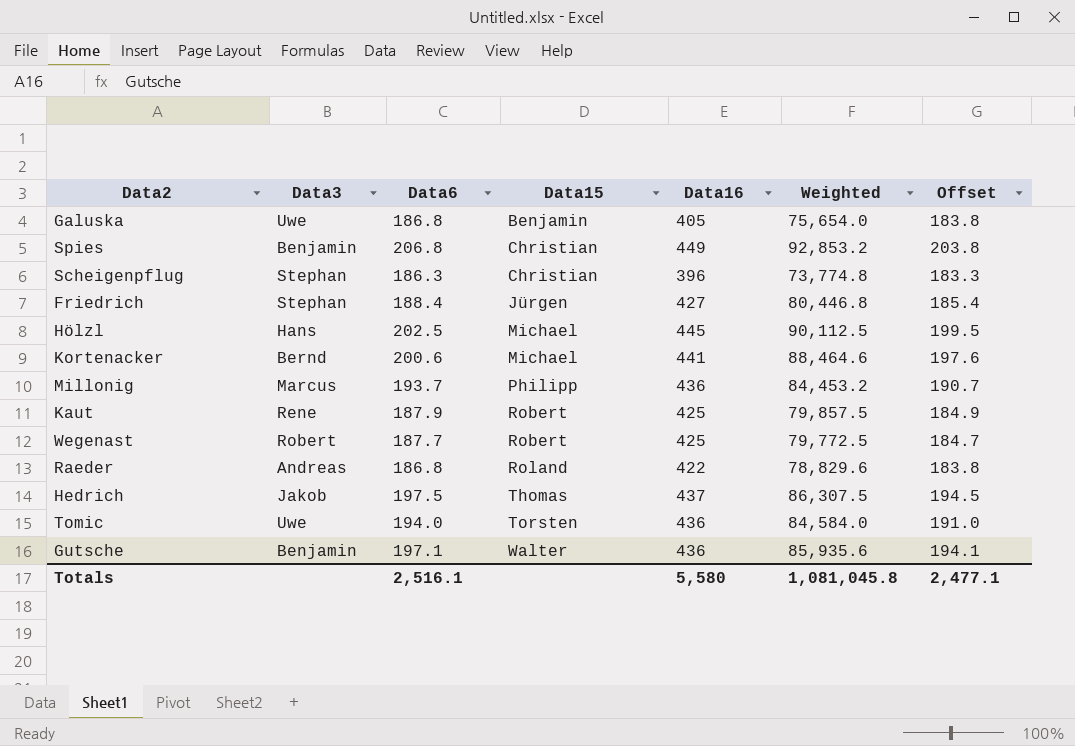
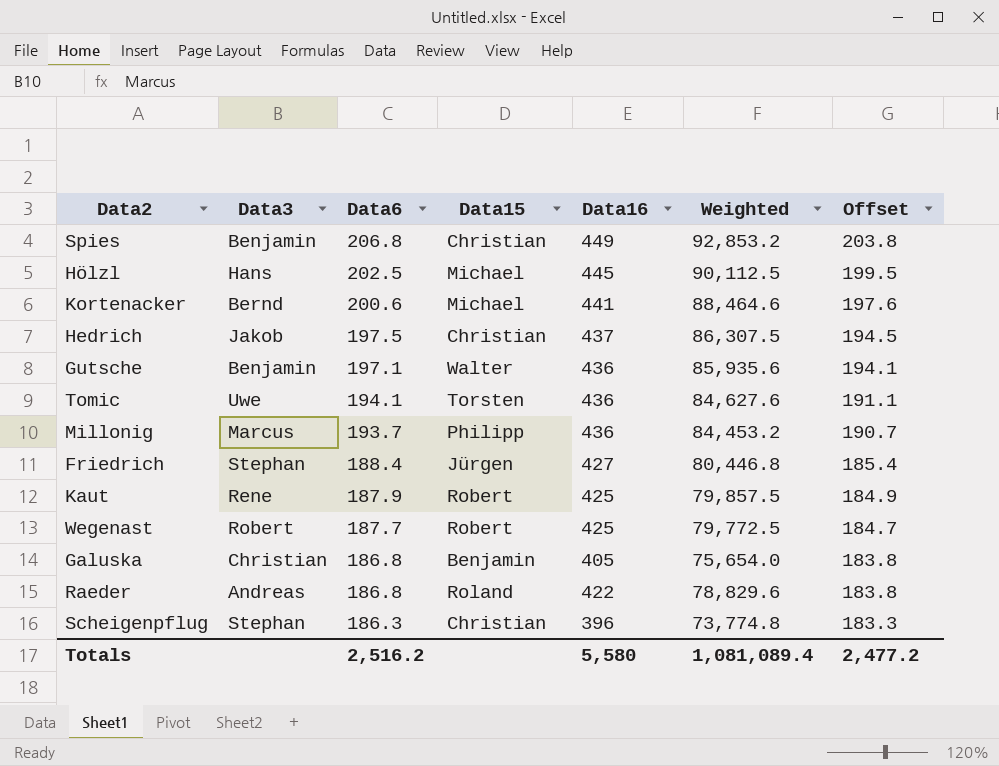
row order: Data15 ascending -> Data6 descending
Hedrich | Data15: Thomas -> Christian
Tomic | Data6: 194.0 -> 194.1
Tomic | Weighted: 84,584.0 -> 84,627.6
Tomic | Offset: 191.0 -> 191.1
Galuska | Data3: Uwe -> Christian
Totals | Data6: 2,516.1 -> 2,516.2
Totals | Weighted: 1,081,045.8 -> 1,081,089.4
Totals | Offset: 2,477.1 -> 2,477.2

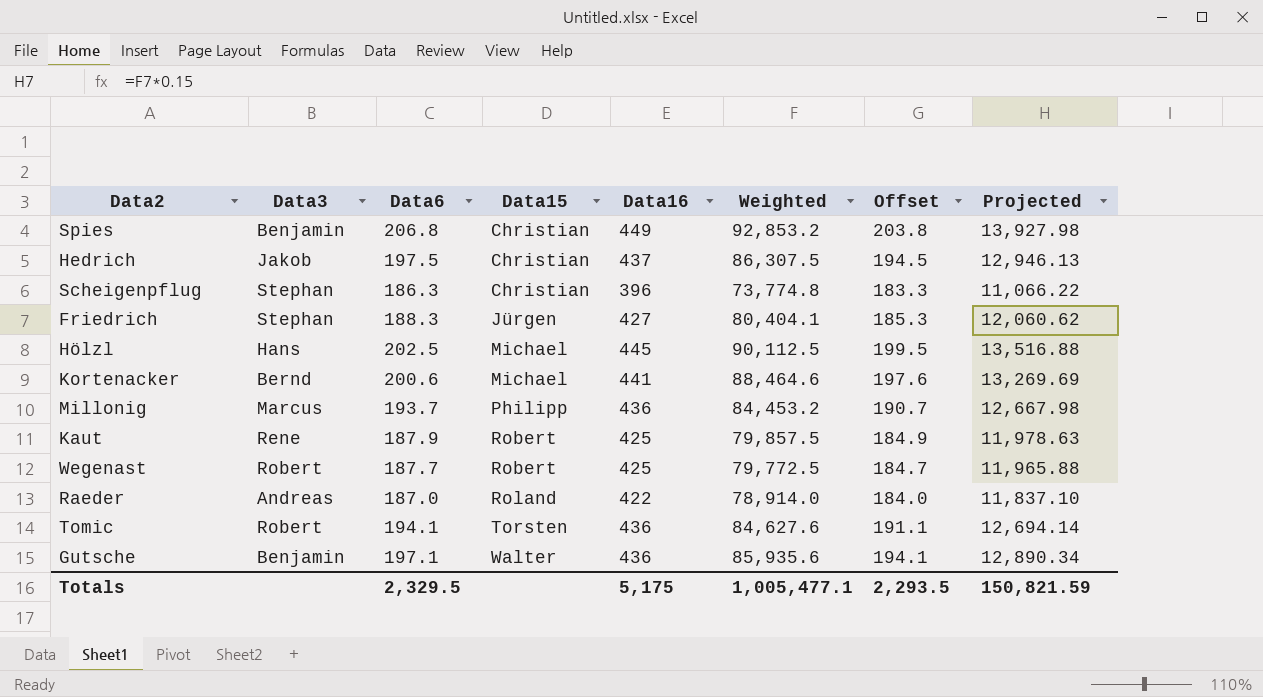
row order: Data6 descending -> Data15 ascending
column Projected | formula: none -> [Weighted] * 0.15
row Galuska: Christian | 186.8 | Benjamin | 405 | 75,654.0 | 183.8 -> none
Friedrich | Data6: 188.4 -> 188.3
Friedrich | Weighted: 80,446.8 -> 80,404.1
Friedrich | Offset: 185.4 -> 185.3
Raeder | Data6: 186.8 -> 187.0
Raeder | Weighted: 78,829.6 -> 78,914.0
Raeder | Offset: 183.8 -> 184.0
Tomic | Data3: Uwe -> Robert
Totals | Data6: 2,516.2 -> 2,329.5
Totals | Data16: 5,580 -> 5,175
Totals | Weighted: 1,081,089.4 -> 1,005,477.1
Totals | Offset: 2,477.2 -> 2,293.5

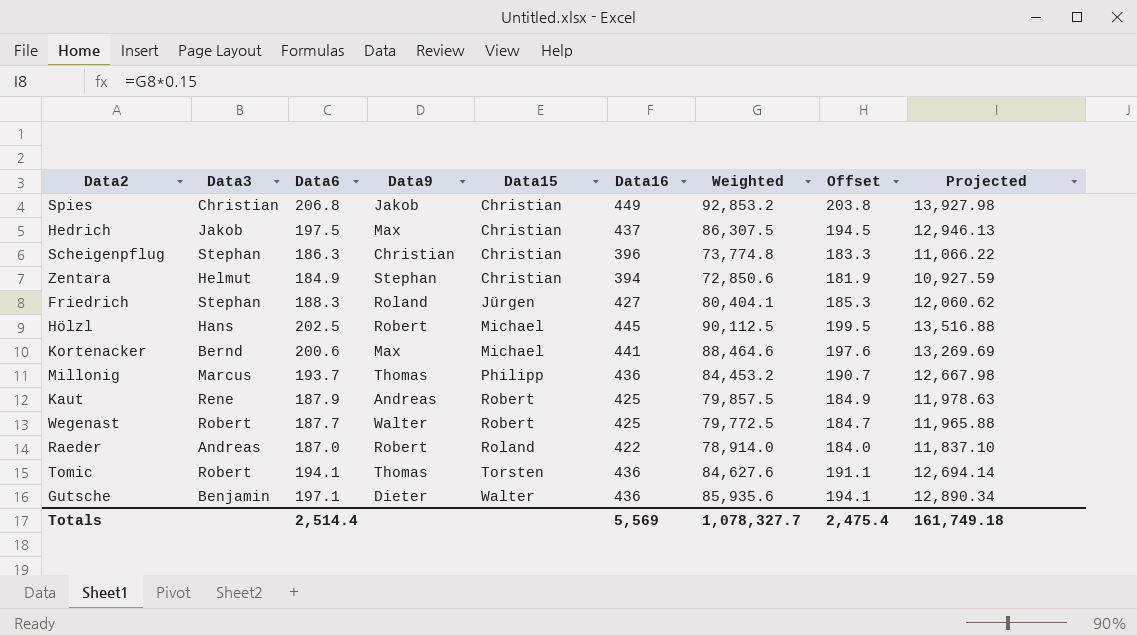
column Data9 | position: none -> 4
Spies | Data3: Benjamin -> Christian
row Zentara: none -> Helmut | 184.9 | Stephan | Christian | 394 | 72,850.6 | 181.9 | 10,927.59
Totals | Data6: 2,329.5 -> 2,514.4
Totals | Data16: 5,175 -> 5,569
Totals | Weighted: 1,005,477.1 -> 1,078,327.7
Totals | Offset: 2,293.5 -> 2,475.4
Totals | Projected: 150,821.59 -> 161,749.18

